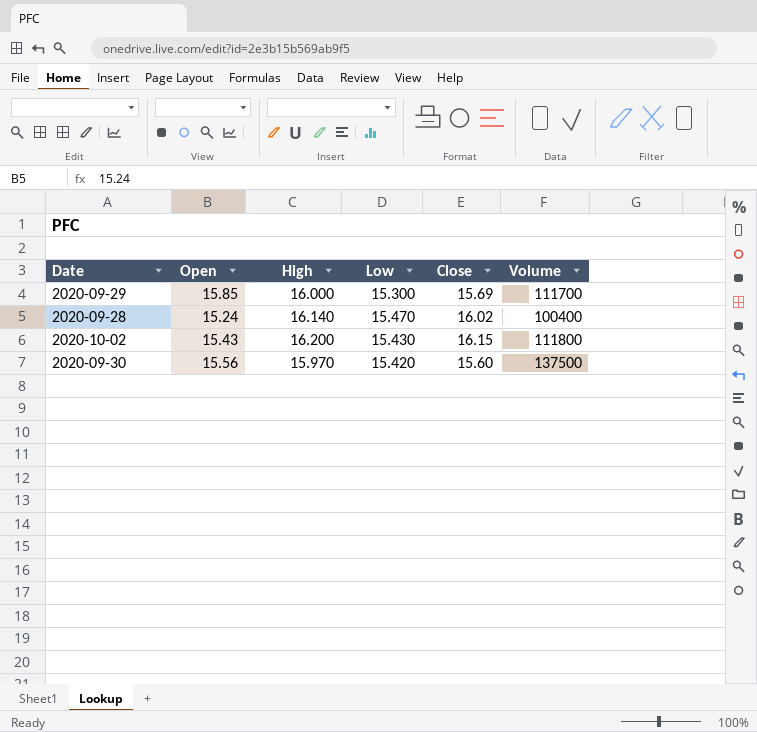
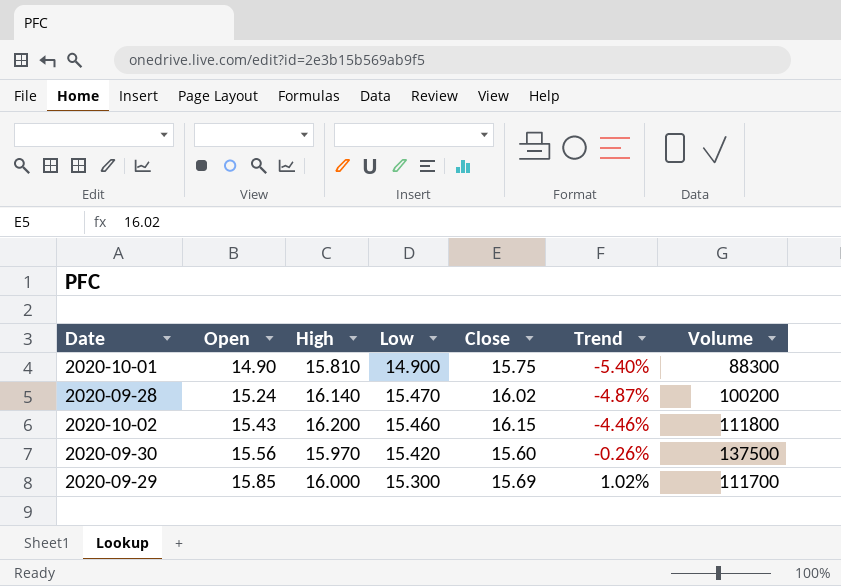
row order: none -> Open ascending
column Trend | formula: none -> ([Open] - [Close]) / [Close]
row 2020-10-01: none -> 14.90 | 15.810 | 14.900 | 15.75 | -5.40% | 88300
2020-09-28 | Volume: 100400 -> 100200
2020-10-02 | Low: 15.430 -> 15.460

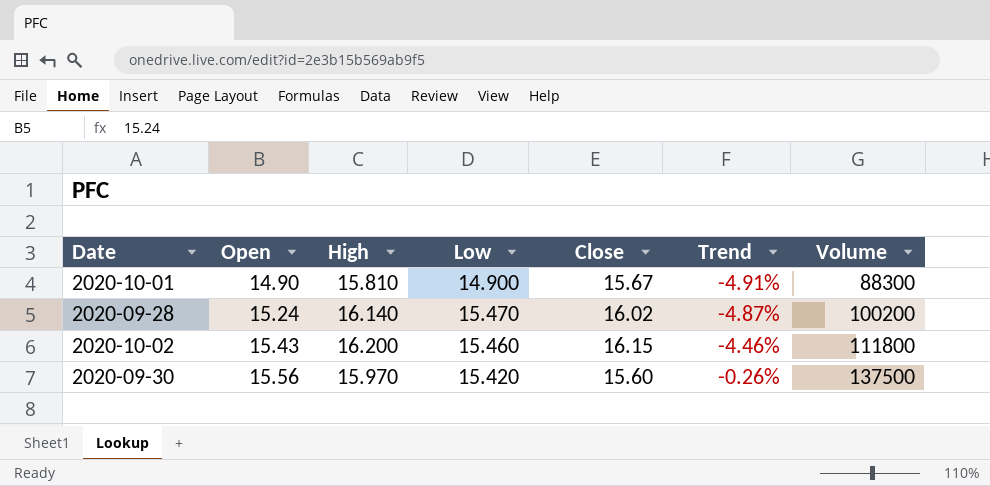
row 2020-09-29: 15.85 | 16.000 | 15.300 | 15.69 | 1.02% | 111700 -> none
2020-10-01 | Close: 15.75 -> 15.67
2020-10-01 | Trend: -5.40% -> -4.91%

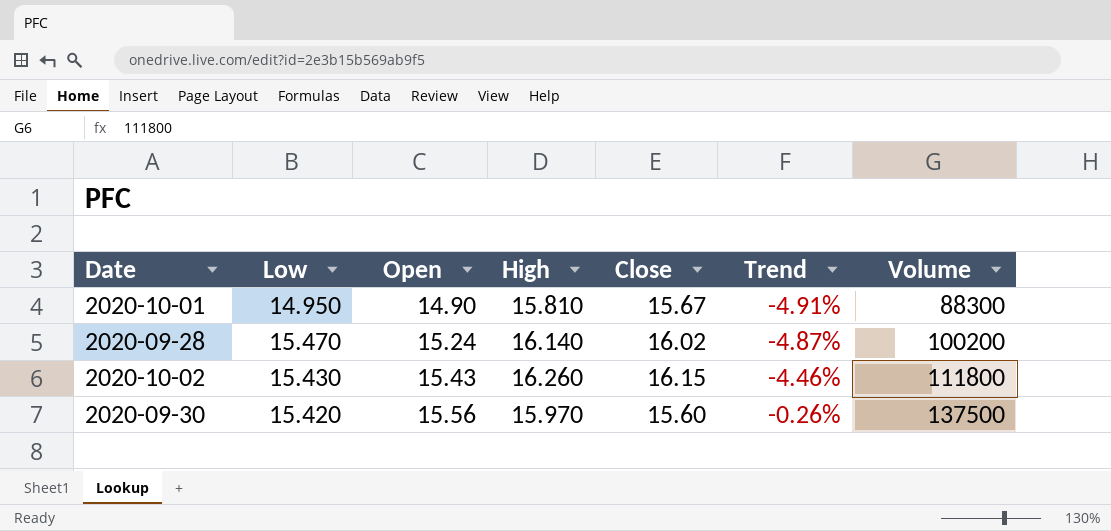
column Low | position: 4 -> 2
2020-10-01 | Low: 14.900 -> 14.950
2020-10-02 | Low: 15.460 -> 15.430
2020-10-02 | High: 16.200 -> 16.260

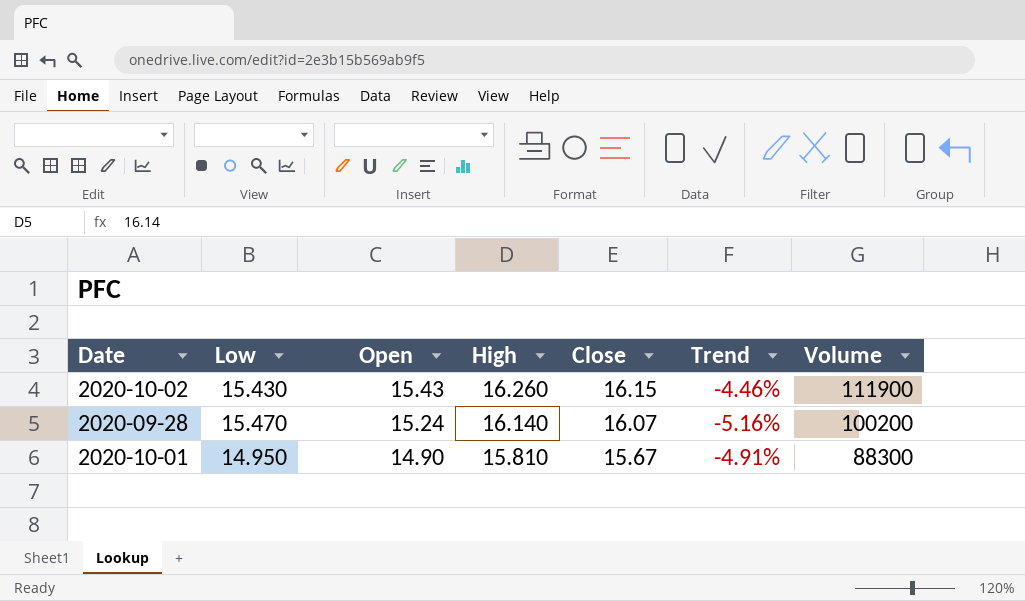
row order: Open ascending -> Open descending
row 2020-09-30: 15.420 | 15.56 | 15.970 | 15.60 | -0.26% | 137500 -> none
2020-10-02 | Volume: 111800 -> 111900
2020-09-28 | Close: 16.02 -> 16.07
2020-09-28 | Trend: -4.87% -> -5.16%

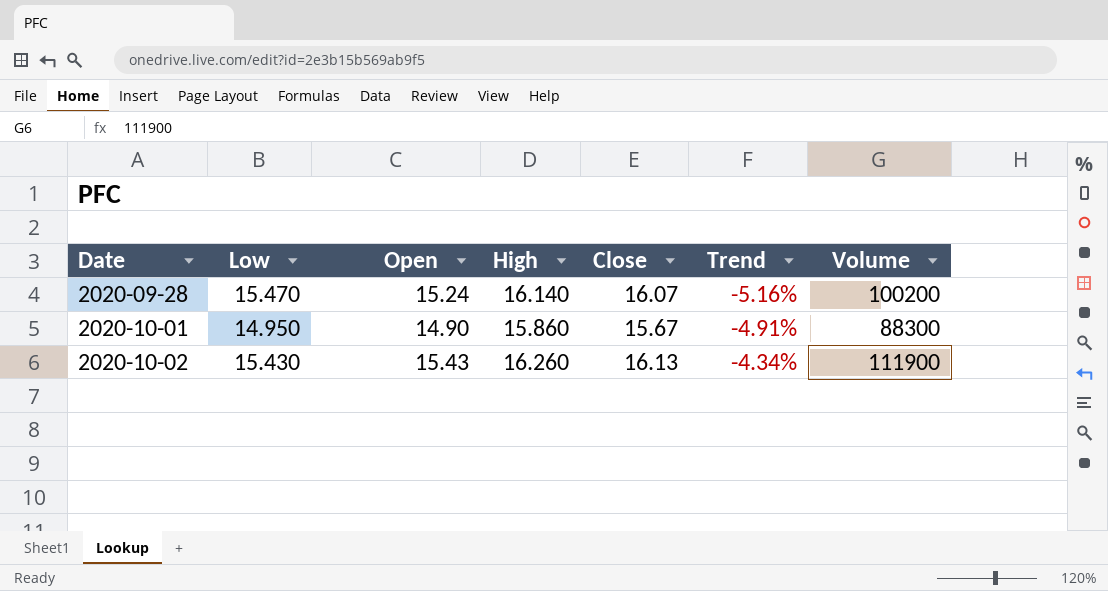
row order: Open descending -> Date ascending
2020-10-01 | High: 15.810 -> 15.860
2020-10-02 | Close: 16.15 -> 16.13
2020-10-02 | Trend: -4.46% -> -4.34%

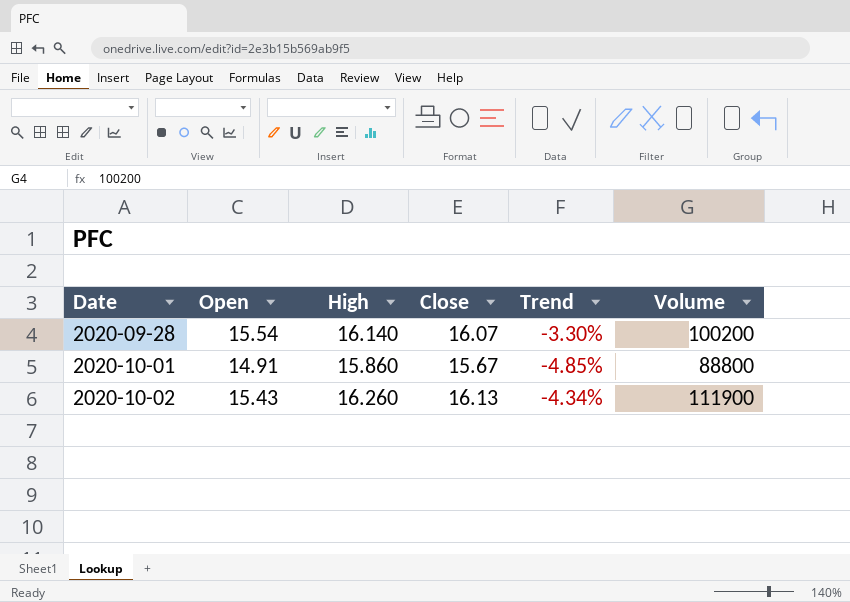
column Low | position: 2 -> none
2020-09-28 | Open: 15.24 -> 15.54
2020-09-28 | Trend: -5.16% -> -3.30%
2020-10-01 | Open: 14.90 -> 14.91
2020-10-01 | Trend: -4.91% -> -4.85%
2020-10-01 | Volume: 88300 -> 88800

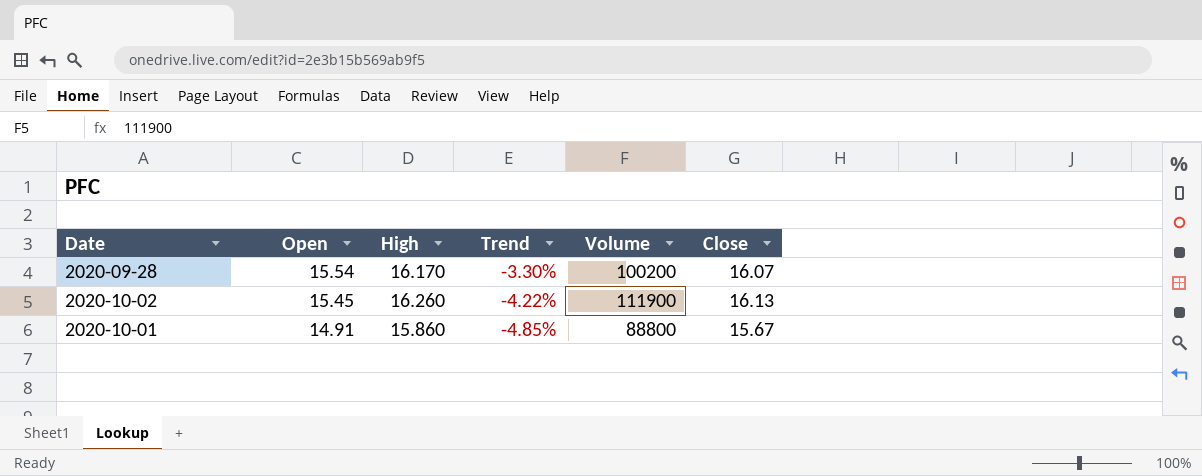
row order: Date ascending -> Open descending
column Close | position: 4 -> 6
2020-09-28 | High: 16.140 -> 16.170
2020-10-02 | Open: 15.43 -> 15.45
2020-10-02 | Trend: -4.34% -> -4.22%

